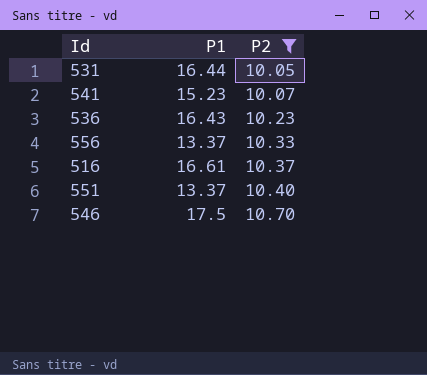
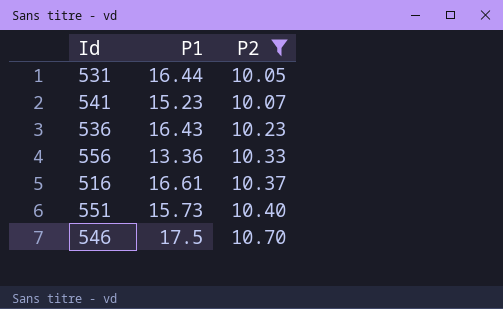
556 | P1: 13.37 -> 13.36
551 | P1: 13.37 -> 15.73

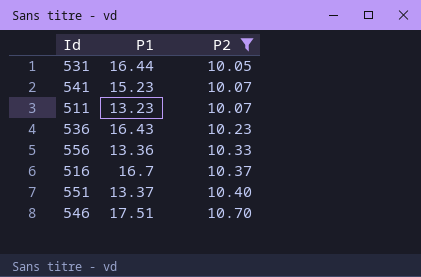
row 511: none -> 13.23 | 10.07
516 | P1: 16.61 -> 16.7
551 | P1: 15.73 -> 13.37
546 | P1: 17.5 -> 17.51

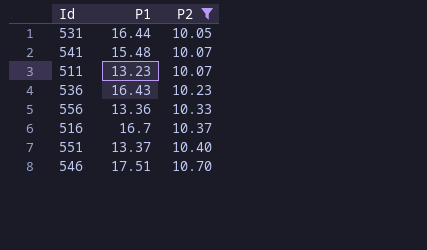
541 | P1: 15.23 -> 15.48

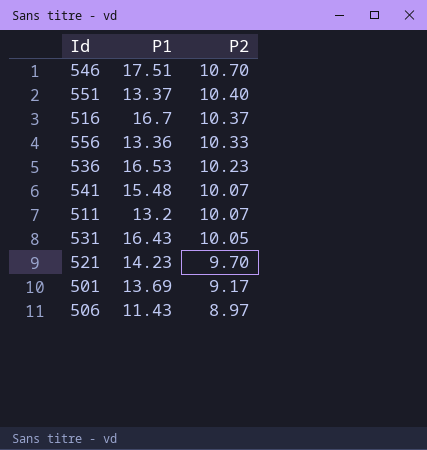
filter: P2 >= 10.05 -> none
row order: P2 ascending -> P2 descending
536 | P1: 16.43 -> 16.53
511 | P1: 13.23 -> 13.2
531 | P1: 16.44 -> 16.43

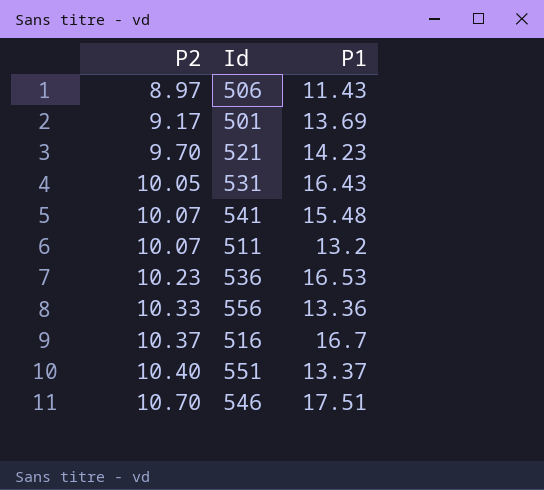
row order: P2 descending -> P2 ascending
column P2 | position: 3 -> 1

